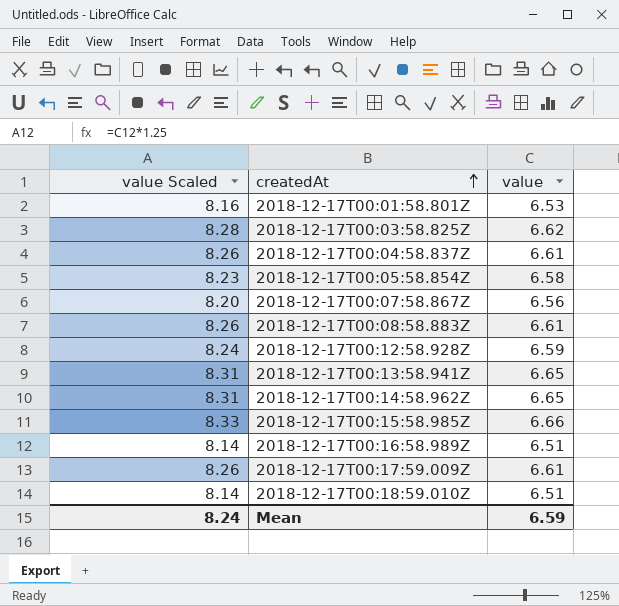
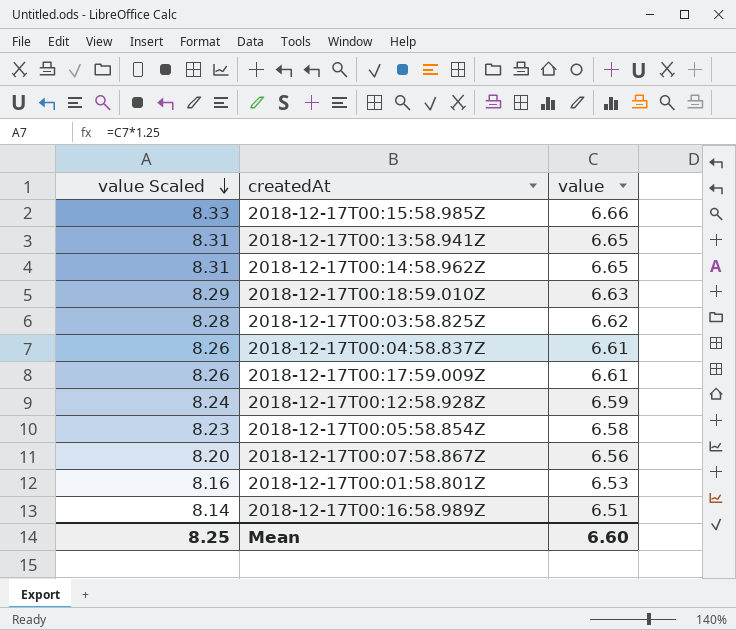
row order: createdAt ascending -> value Scaled descending
row 2018-12-17T00:08:58.883Z: 8.26 | 6.61 -> none
2018-12-17T00:18:59.010Z | value Scaled: 8.14 -> 8.29
2018-12-17T00:18:59.010Z | value: 6.51 -> 6.63
Mean | value Scaled: 8.24 -> 8.25
Mean | value: 6.59 -> 6.60

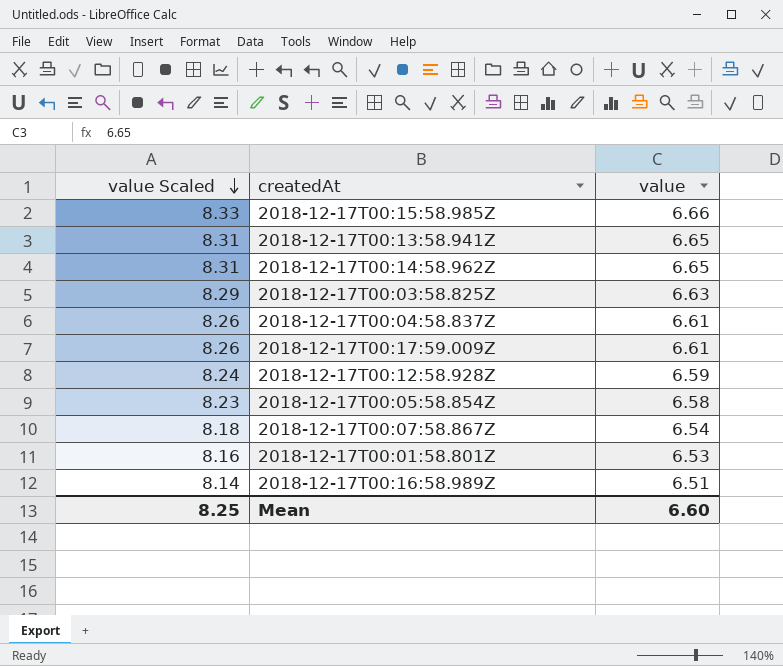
row 2018-12-17T00:18:59.010Z: 8.29 | 6.63 -> none
2018-12-17T00:03:58.825Z | value Scaled: 8.28 -> 8.29
2018-12-17T00:03:58.825Z | value: 6.62 -> 6.63
2018-12-17T00:07:58.867Z | value Scaled: 8.20 -> 8.18
2018-12-17T00:07:58.867Z | value: 6.56 -> 6.54

